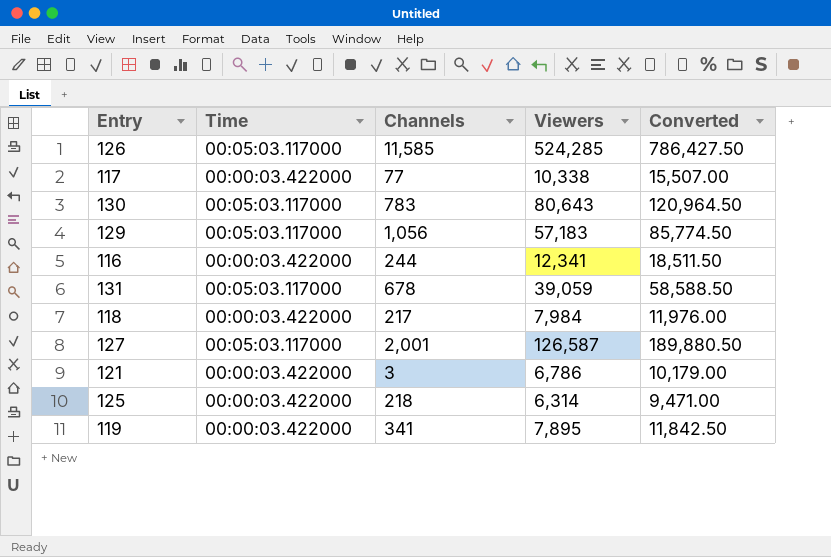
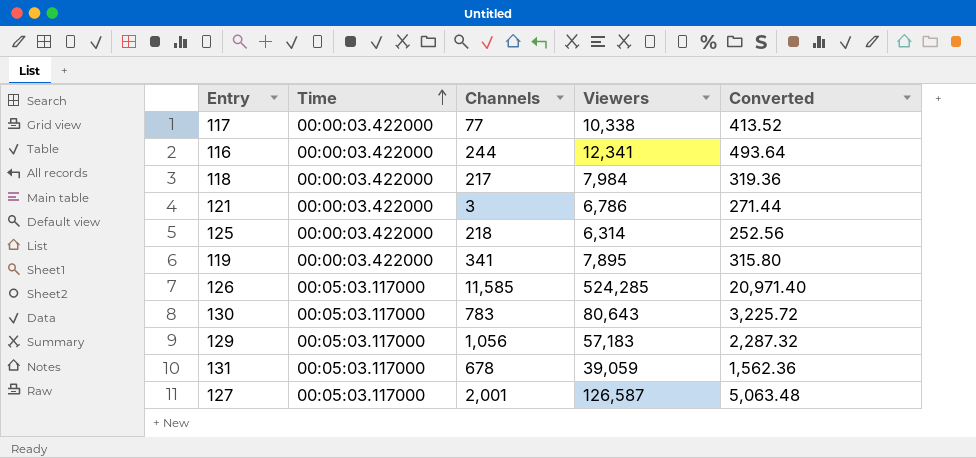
row order: none -> Time ascending
column Converted | formula: [Viewers] * 1.5 -> [Viewers] * 0.04

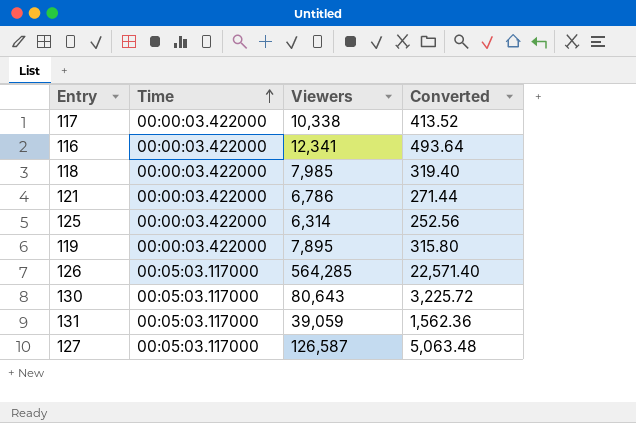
column Channels | position: 3 -> none
row 129: 00:05:03.117000 | 1,056 | 57,183 | 2,287.32 -> none
118 | Viewers: 7,984 -> 7,985
118 | Converted: 319.36 -> 319.40
126 | Viewers: 524,285 -> 564,285
126 | Converted: 20,971.40 -> 22,571.40

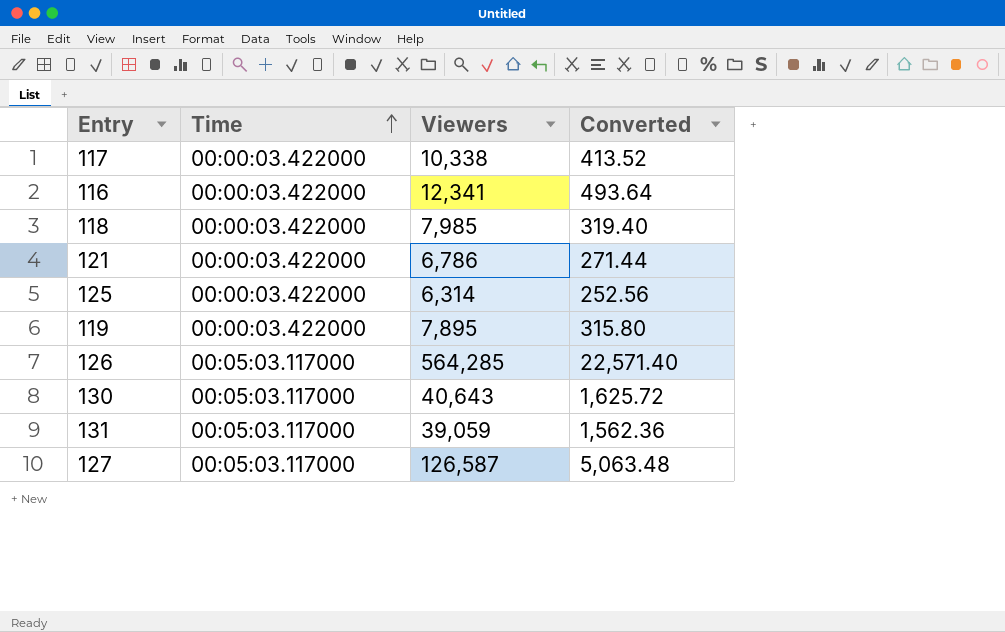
130 | Viewers: 80,643 -> 40,643
130 | Converted: 3,225.72 -> 1,625.72

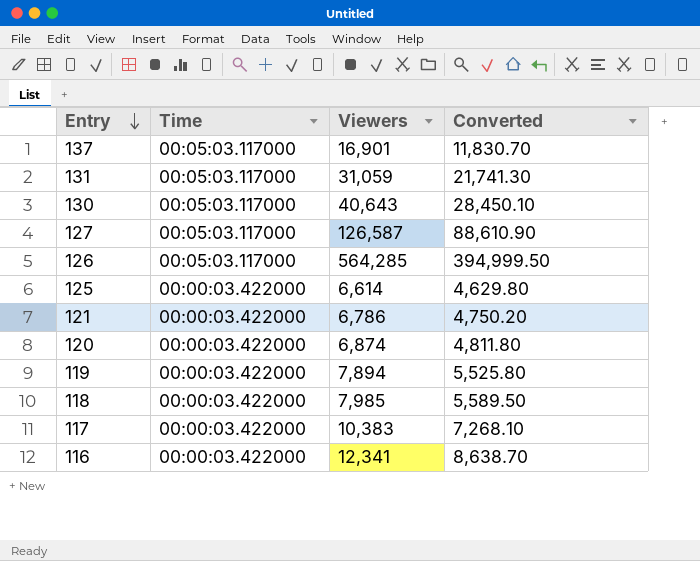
row order: Time ascending -> Entry descending
column Converted | formula: [Viewers] * 0.04 -> [Viewers] * 0.7
row 137: none -> 00:05:03.117000 | 16,901 | 11,830.70
131 | Viewers: 39,059 -> 31,059
125 | Viewers: 6,314 -> 6,614
row 120: none -> 00:00:03.422000 | 6,874 | 4,811.80
119 | Viewers: 7,895 -> 7,894
117 | Viewers: 10,338 -> 10,383

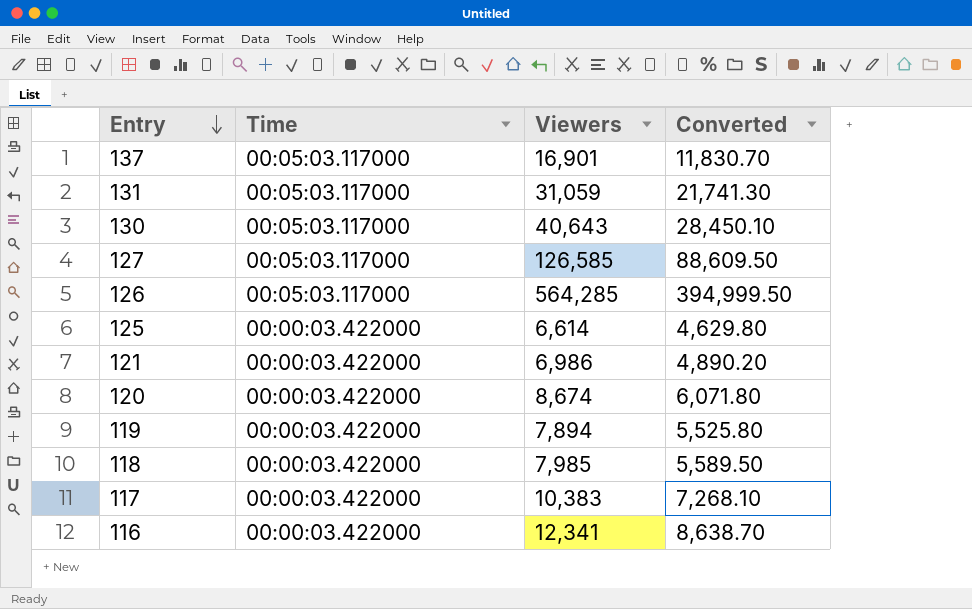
127 | Viewers: 126,587 -> 126,585
127 | Converted: 88,610.90 -> 88,609.50
121 | Viewers: 6,786 -> 6,986
121 | Converted: 4,750.20 -> 4,890.20
120 | Viewers: 6,874 -> 8,674
120 | Converted: 4,811.80 -> 6,071.80

